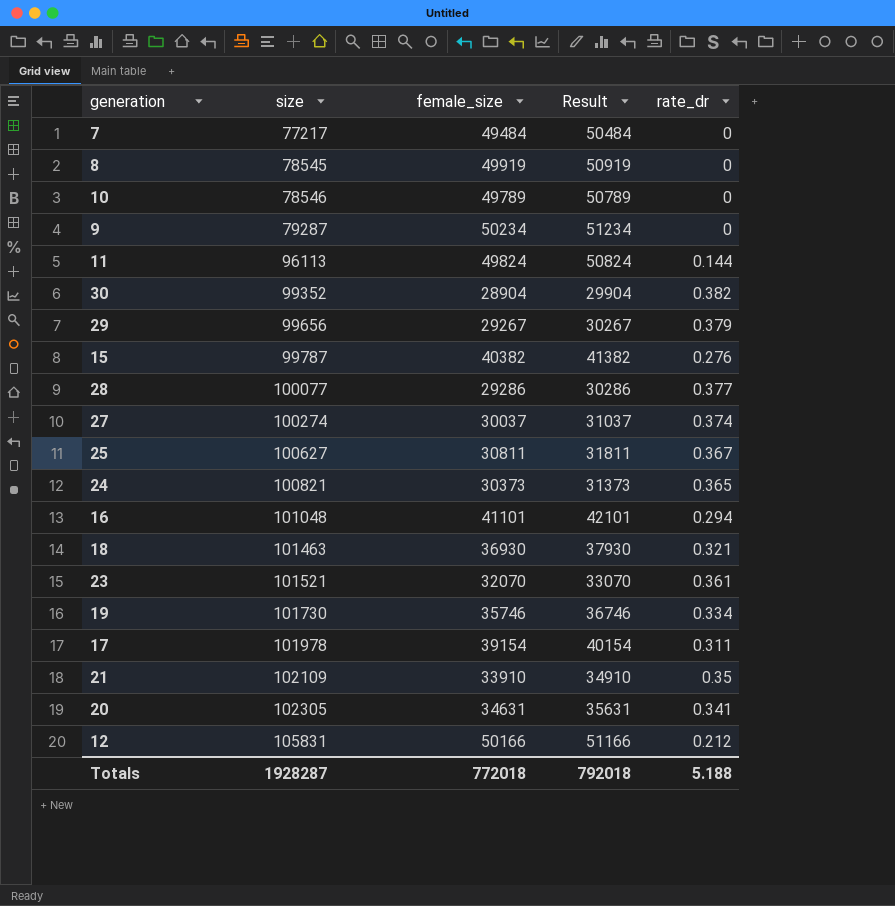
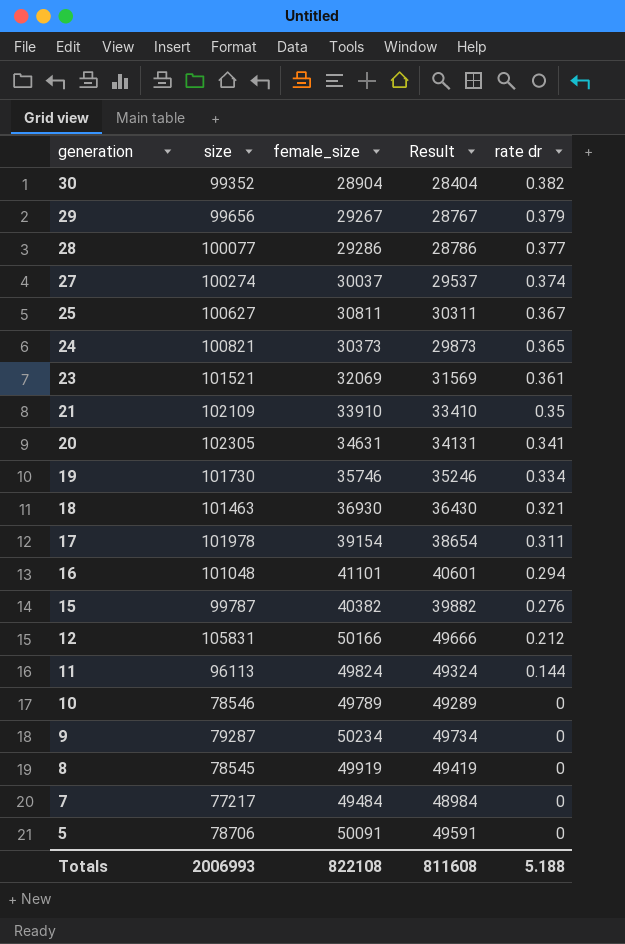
row order: size ascending -> generation descending
column Result | formula: [female_size] + 1000 -> [female_size] - 500
column name: rate_dr -> rate dr
23 | female_size: 32070 -> 32069
row 5: none -> 78706 | 50091 | 49591 | 0
Totals | size: 1928287 -> 2006993
Totals | female_size: 772018 -> 822108
Totals | Result: 792018 -> 811608

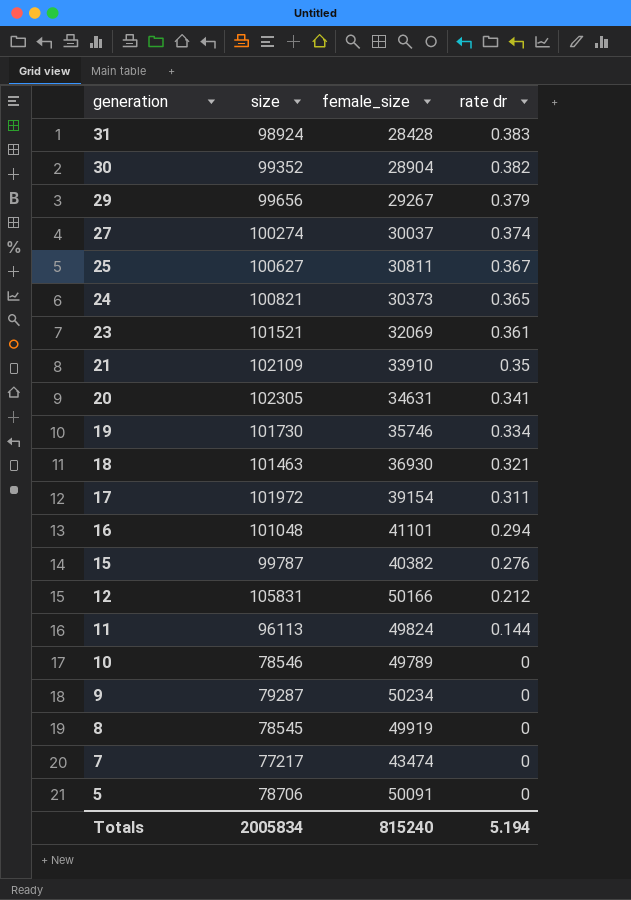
column Result | formula: [female_size] - 500 -> none
row 28: 100077 | 29286 | 28786 | 0.377 -> none
row 31: none -> 98924 | 28428 | 0.383
17 | size: 101978 -> 101972
7 | female_size: 49484 -> 43474
Totals | size: 2006993 -> 2005834
Totals | female_size: 822108 -> 815240
Totals | rate dr: 5.188 -> 5.194

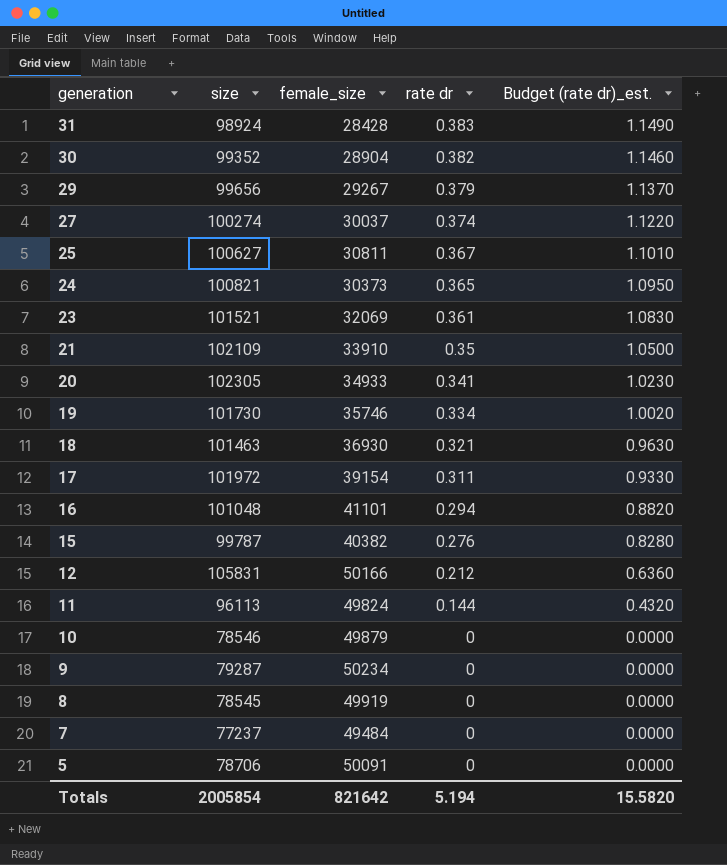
column Budget (rate dr)_est. | formula: none -> [rate dr] * 3
20 | female_size: 34631 -> 34933
10 | female_size: 49789 -> 49879
7 | size: 77217 -> 77237
7 | female_size: 43474 -> 49484
Totals | size: 2005834 -> 2005854
Totals | female_size: 815240 -> 821642

